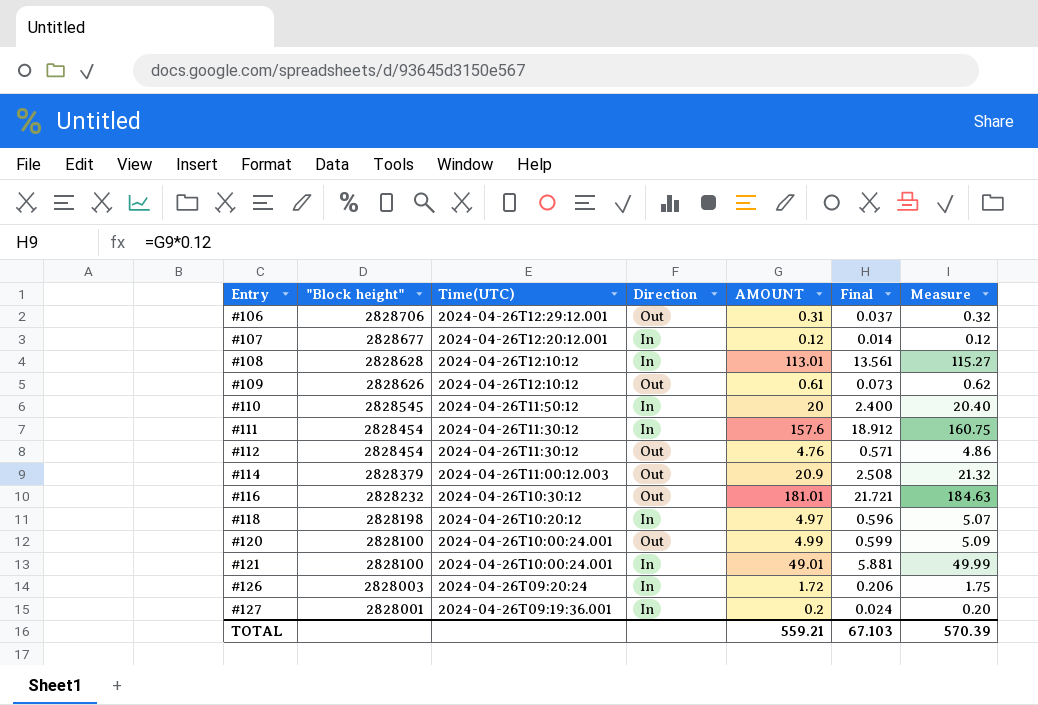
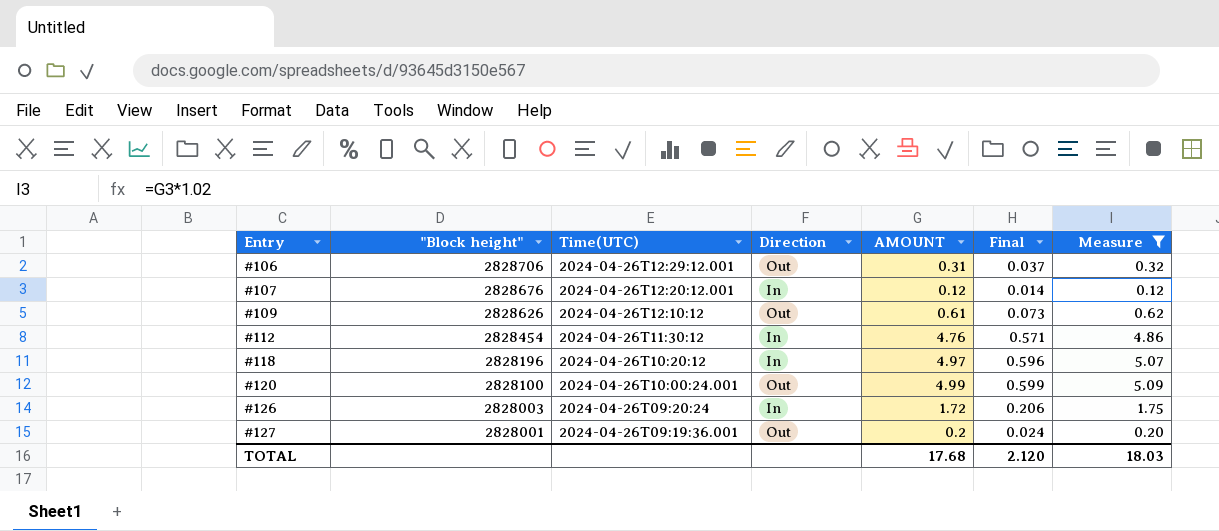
filter: none -> Measure <= 5.09
#107 | "Block height": 2828677 -> 2828676
#112 | Direction: Out -> In
#118 | "Block height": 2828198 -> 2828196
#127 | Direction: In -> Out
TOTAL | AMOUNT: 559.21 -> 17.68
TOTAL | Final: 67.103 -> 2.120
TOTAL | Measure: 570.39 -> 18.03

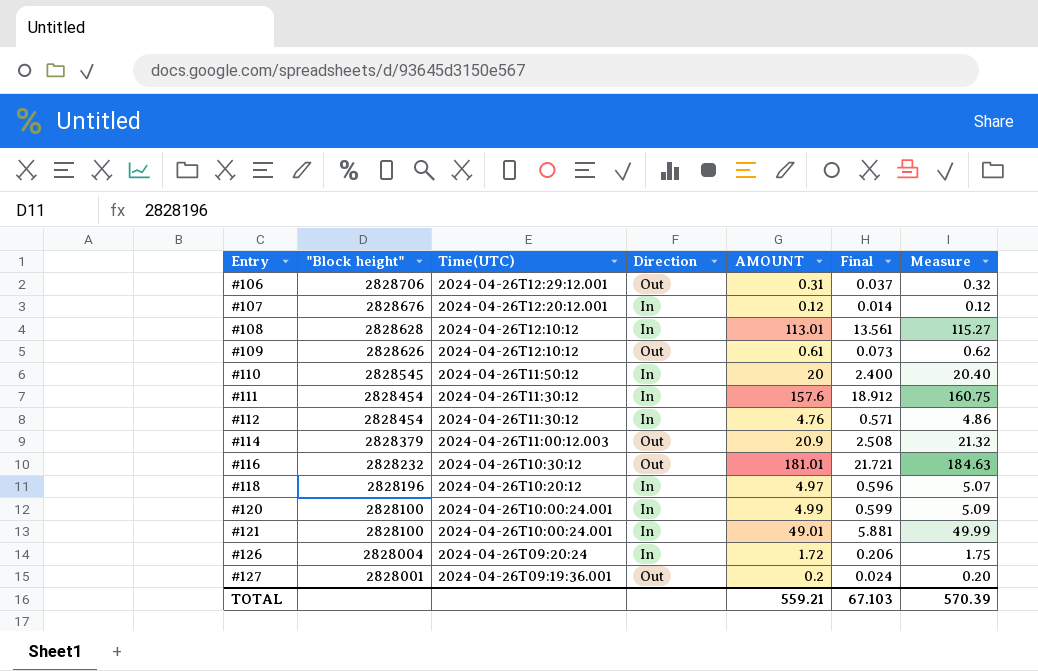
filter: Measure <= 5.09 -> none
#120 | Direction: Out -> In
#126 | "Block height": 2828003 -> 2828004
TOTAL | AMOUNT: 17.68 -> 559.21
TOTAL | Final: 2.120 -> 67.103
TOTAL | Measure: 18.03 -> 570.39

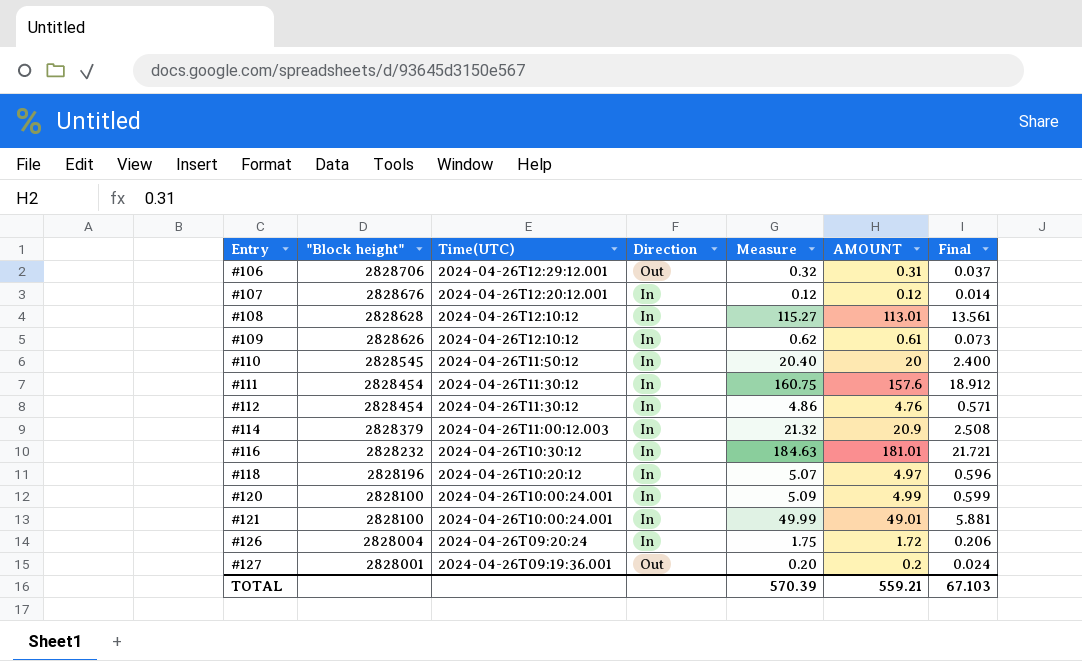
column Measure | position: 7 -> 5
#109 | Direction: Out -> In
#114 | Direction: Out -> In
#116 | Direction: Out -> In

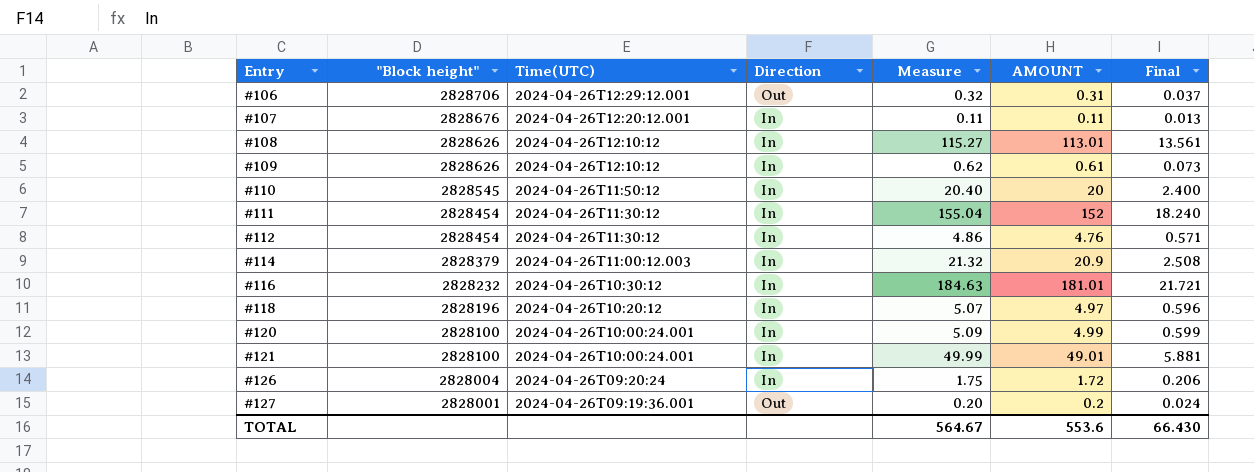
#107 | Measure: 0.12 -> 0.11
#107 | AMOUNT: 0.12 -> 0.11
#107 | Final: 0.014 -> 0.013
#108 | "Block height": 2828628 -> 2828626
#111 | Measure: 160.75 -> 155.04
#111 | AMOUNT: 157.6 -> 152
#111 | Final: 18.912 -> 18.240
TOTAL | Measure: 570.39 -> 564.67
TOTAL | AMOUNT: 559.21 -> 553.6
TOTAL | Final: 67.103 -> 66.430

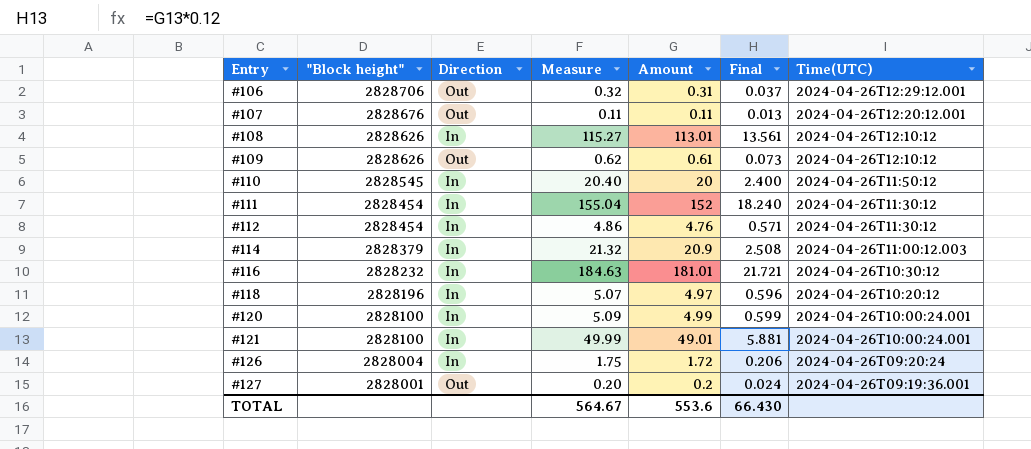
column name: AMOUNT -> Amount
column Time(UTC) | position: 3 -> 7
#107 | Direction: In -> Out
#109 | Direction: In -> Out

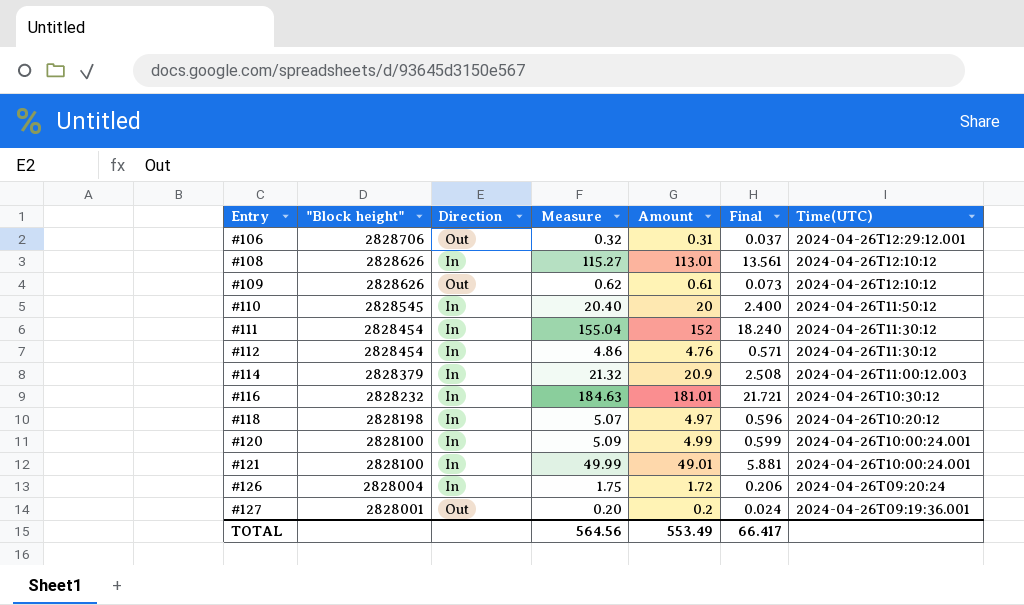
row #107: 2828676 | Out | 0.11 | 0.11 | 0.013 | 2024-04-26T12:20:12.001 -> none
#118 | "Block height": 2828196 -> 2828198
TOTAL | Measure: 564.67 -> 564.56
TOTAL | Amount: 553.6 -> 553.49
TOTAL | Final: 66.430 -> 66.417

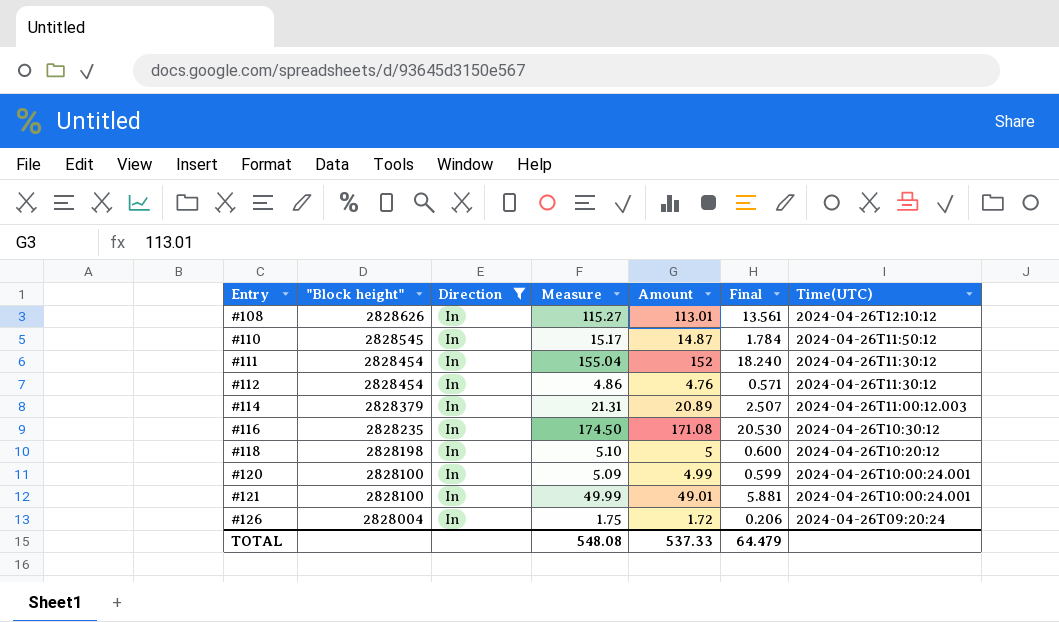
filter: none -> Direction = In
#110 | Measure: 20.40 -> 15.17
#110 | Amount: 20 -> 14.87
#110 | Final: 2.400 -> 1.784
#114 | Measure: 21.32 -> 21.31
#114 | Amount: 20.9 -> 20.89
#114 | Final: 2.508 -> 2.507
#116 | "Block height": 2828232 -> 2828235
#116 | Measure: 184.63 -> 174.50
#116 | Amount: 181.01 -> 171.08
#116 | Final: 21.721 -> 20.530
#118 | Measure: 5.07 -> 5.10
#118 | Amount: 4.97 -> 5
#118 | Final: 0.596 -> 0.600
TOTAL | Measure: 564.56 -> 548.08
TOTAL | Amount: 553.49 -> 537.33
TOTAL | Final: 66.417 -> 64.479

